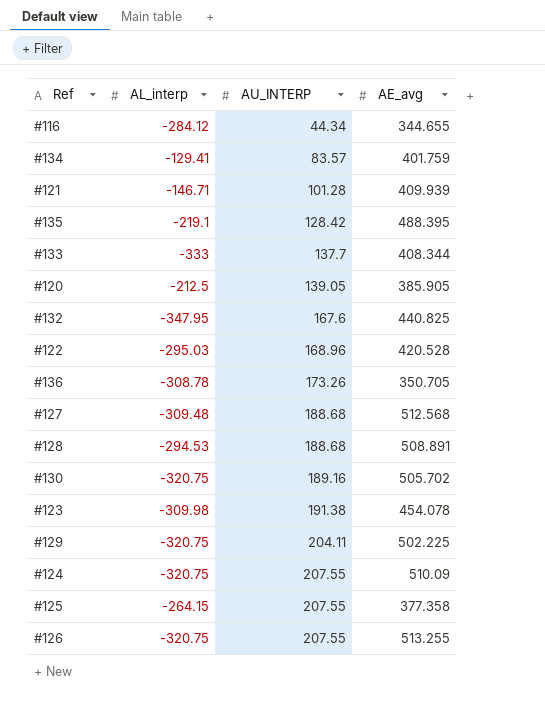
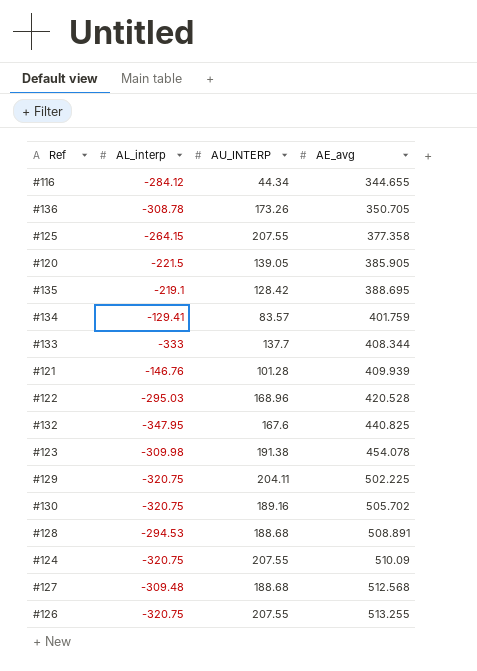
row order: AU_INTERP ascending -> AE_avg ascending
#120 | AL_interp: -212.5 -> -221.5
#135 | AE_avg: 488.395 -> 388.695
#121 | AL_interp: -146.71 -> -146.76

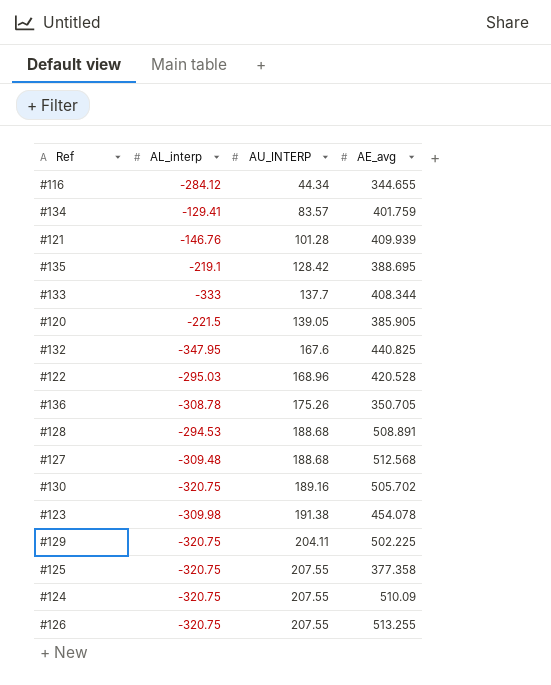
row order: AE_avg ascending -> AU_INTERP ascending
#136 | AU_INTERP: 173.26 -> 175.26
#125 | AL_interp: -264.15 -> -320.75

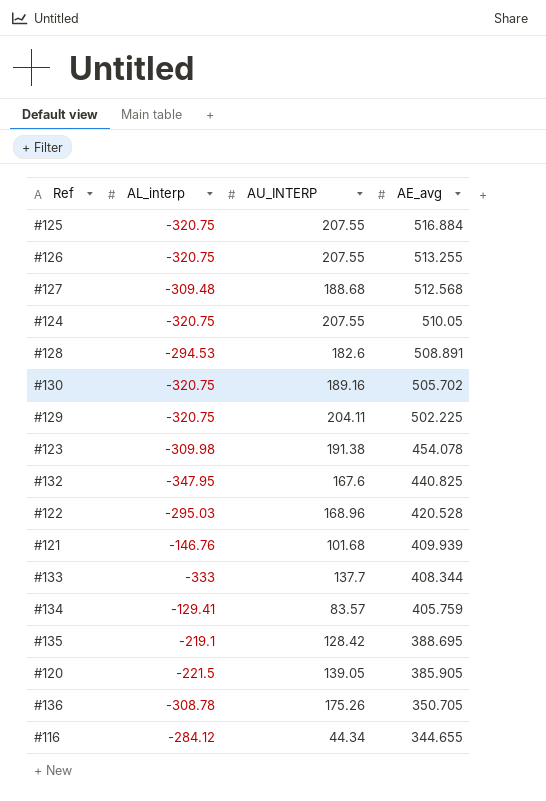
row order: AU_INTERP ascending -> AE_avg descending
#125 | AE_avg: 377.358 -> 516.884
#124 | AE_avg: 510.09 -> 510.05
#128 | AU_INTERP: 188.68 -> 182.6
#121 | AU_INTERP: 101.28 -> 101.68
#134 | AE_avg: 401.759 -> 405.759

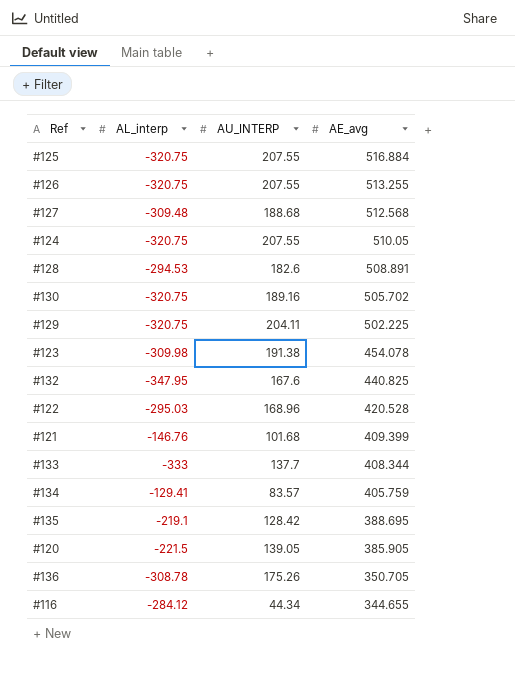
#121 | AE_avg: 409.939 -> 409.399

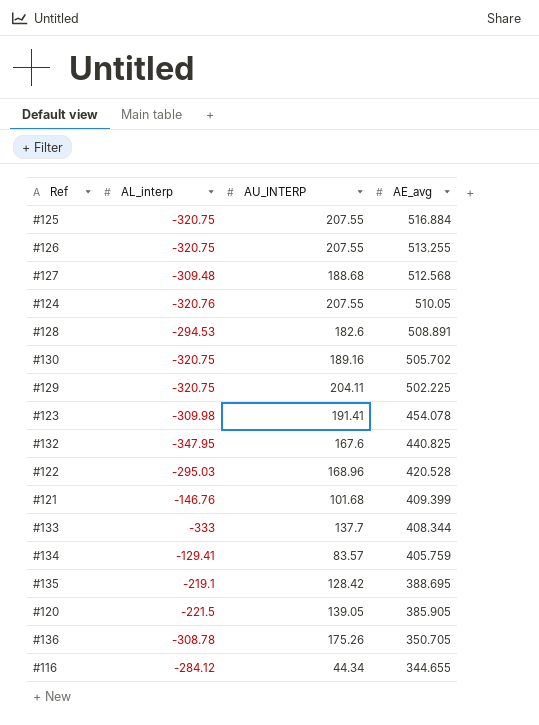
#124 | AL_interp: -320.75 -> -320.76
#123 | AU_INTERP: 191.38 -> 191.41

